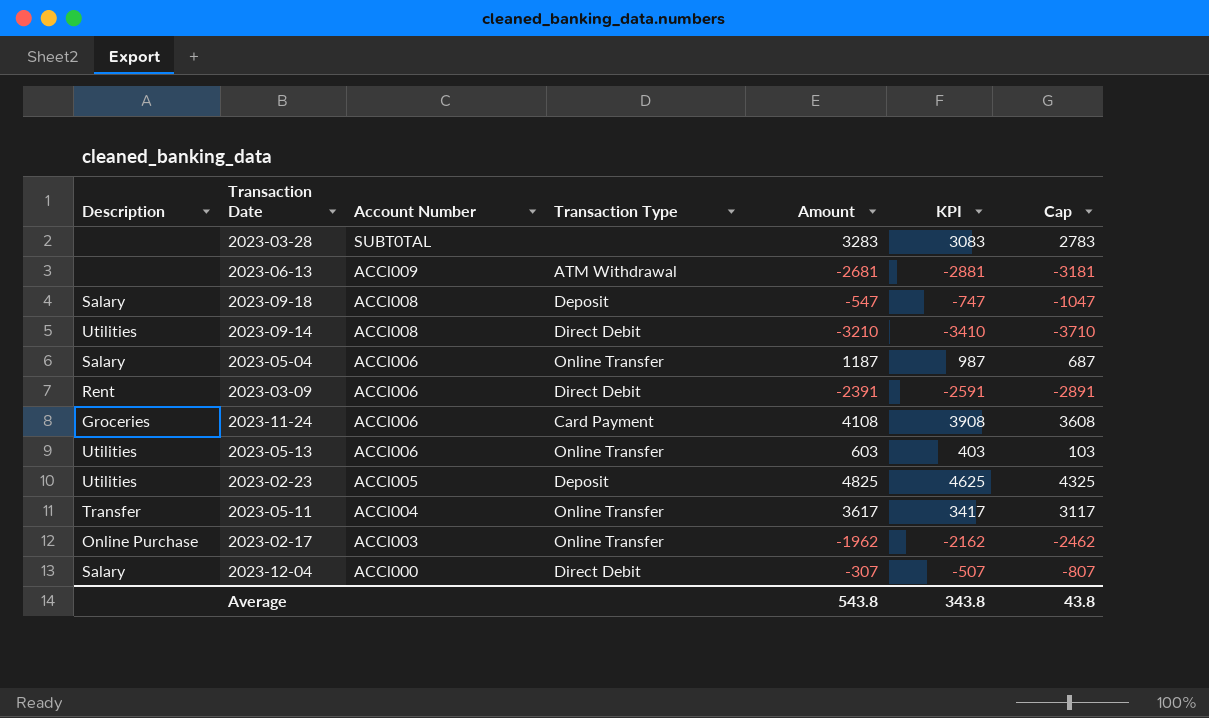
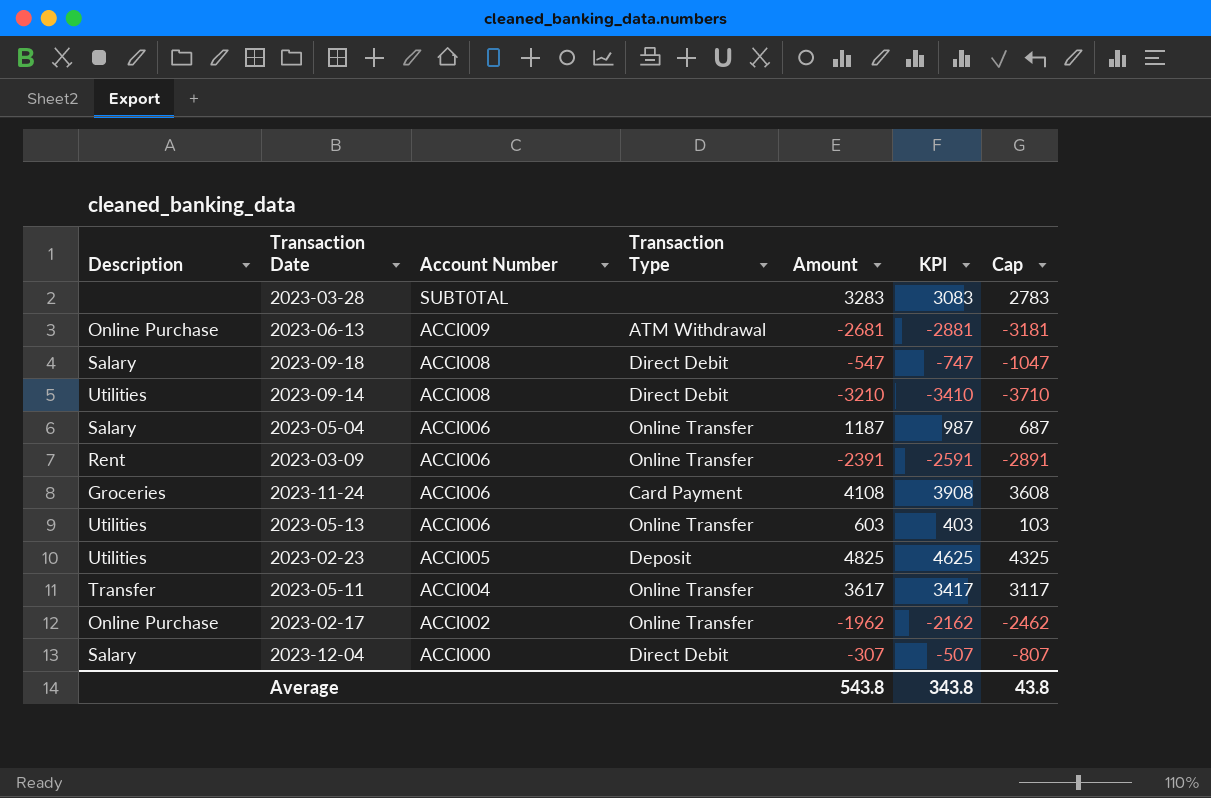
2023-06-13 | Description: none -> Online Purchase
2023-09-18 | Transaction Type: Deposit -> Direct Debit
2023-03-09 | Transaction Type: Direct Debit -> Online Transfer
2023-02-17 | Account Number: ACCl003 -> ACCl002

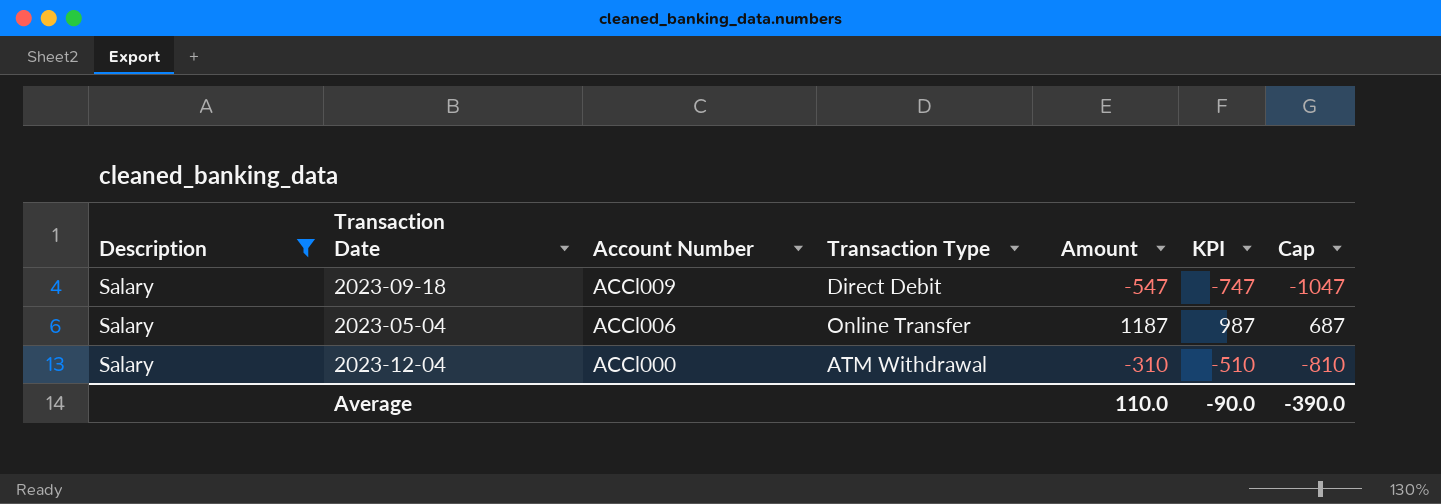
filter: none -> Description = Salary
2023-09-18 | Account Number: ACCl008 -> ACCl009
2023-12-04 | Transaction Type: Direct Debit -> ATM Withdrawal
2023-12-04 | Amount: -307 -> -310
2023-12-04 | KPI: -507 -> -510
2023-12-04 | Cap: -807 -> -810
Average | Amount: 543.8 -> 110.0
Average | KPI: 343.8 -> -90.0
Average | Cap: 43.8 -> -390.0

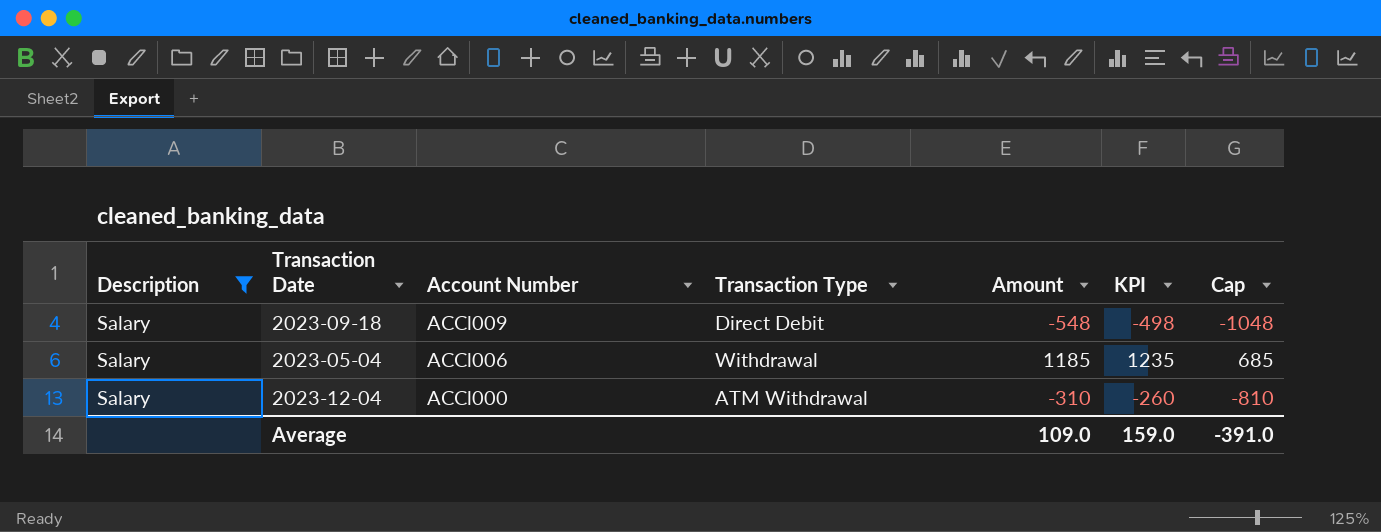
column KPI | formula: [Amount] - 200 -> [Amount] + 50
2023-09-18 | Amount: -547 -> -548
2023-09-18 | Cap: -1047 -> -1048
2023-05-04 | Transaction Type: Online Transfer -> Withdrawal
2023-05-04 | Amount: 1187 -> 1185
2023-05-04 | Cap: 687 -> 685
Average | Amount: 110.0 -> 109.0
Average | KPI: -90.0 -> 159.0
Average | Cap: -390.0 -> -391.0

